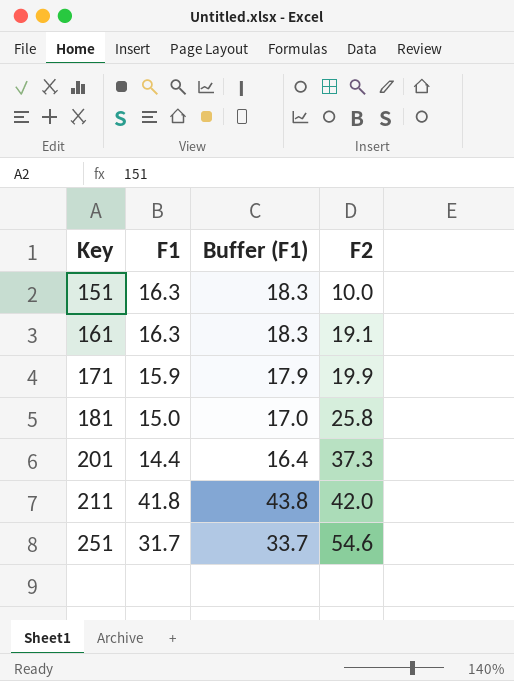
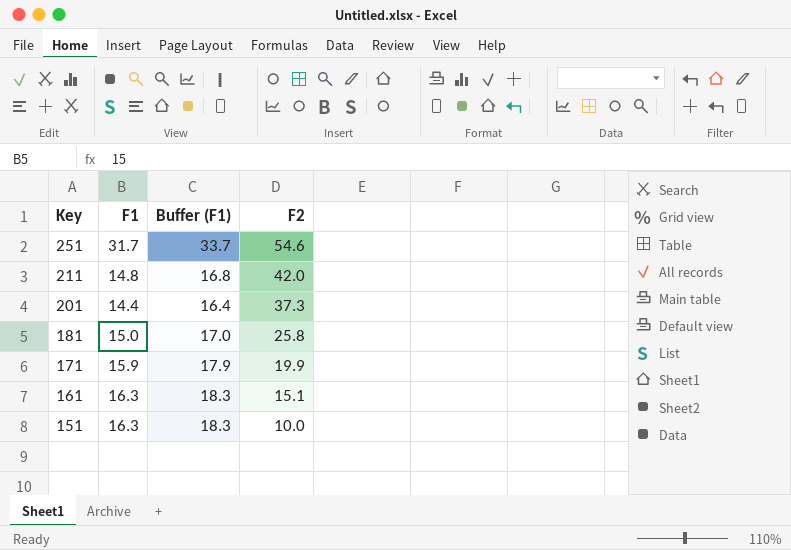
row order: Key ascending -> Key descending
211 | F1: 41.8 -> 14.8
211 | Buffer (F1): 43.8 -> 16.8
161 | F2: 19.1 -> 15.1

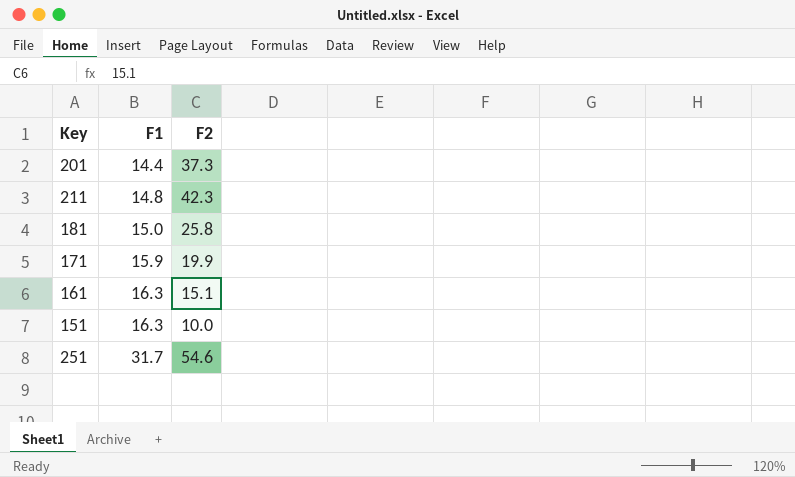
row order: Key descending -> F1 ascending
column Buffer (F1) | formula: [F1] + 2 -> none
211 | F2: 42.0 -> 42.3

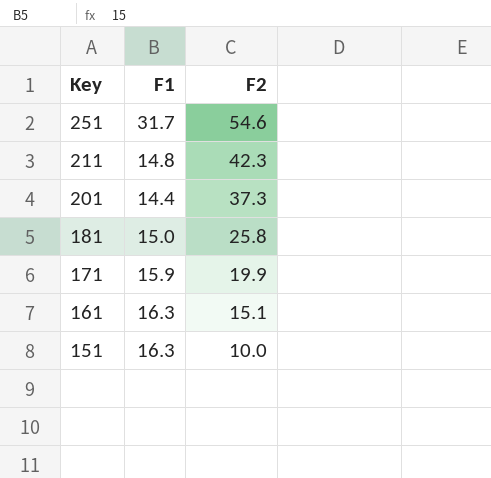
row order: F1 ascending -> Key descending

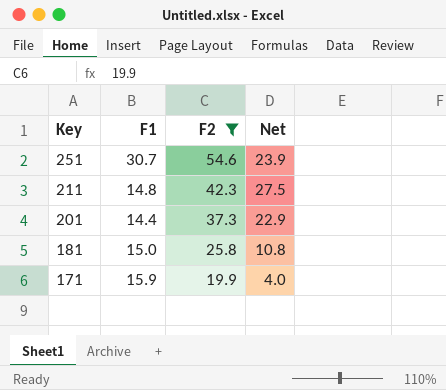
filter: none -> F2 >= 19.9
column Net | formula: none -> [F2] - [F1]
251 | F1: 31.7 -> 30.7

